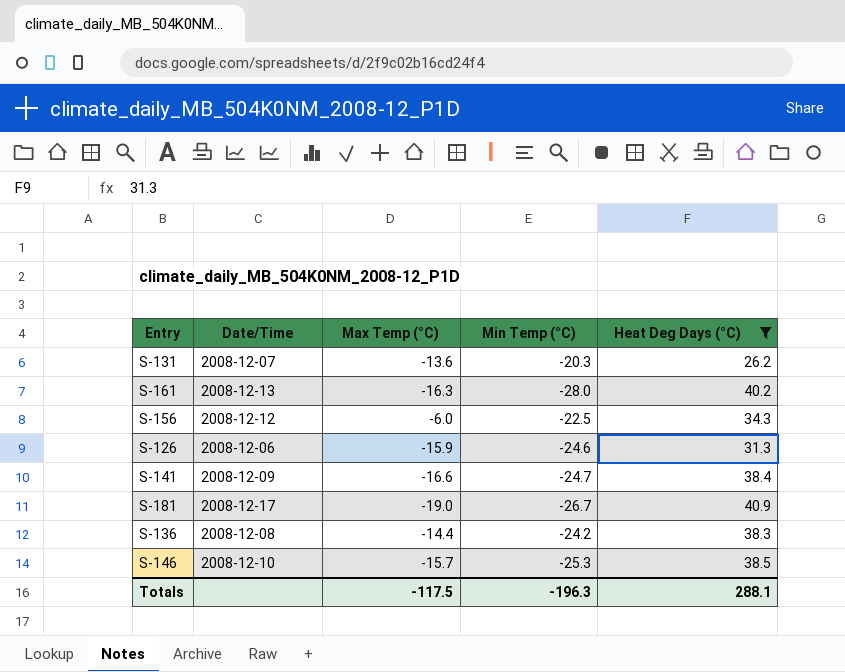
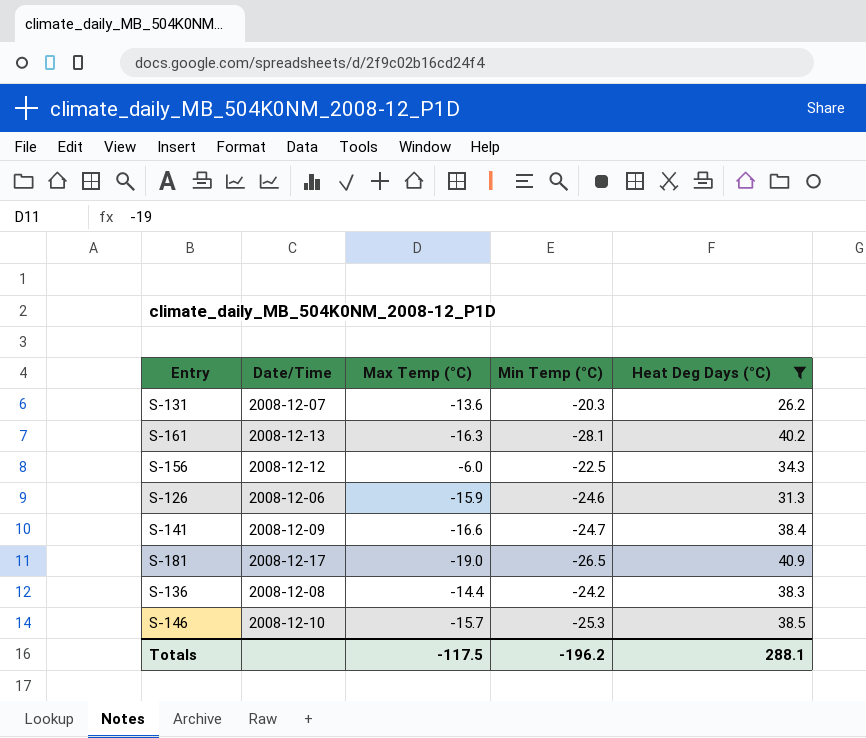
S-161 | Min Temp (°C): -28.0 -> -28.1
S-181 | Min Temp (°C): -26.7 -> -26.5
Totals | Min Temp (°C): -196.3 -> -196.2

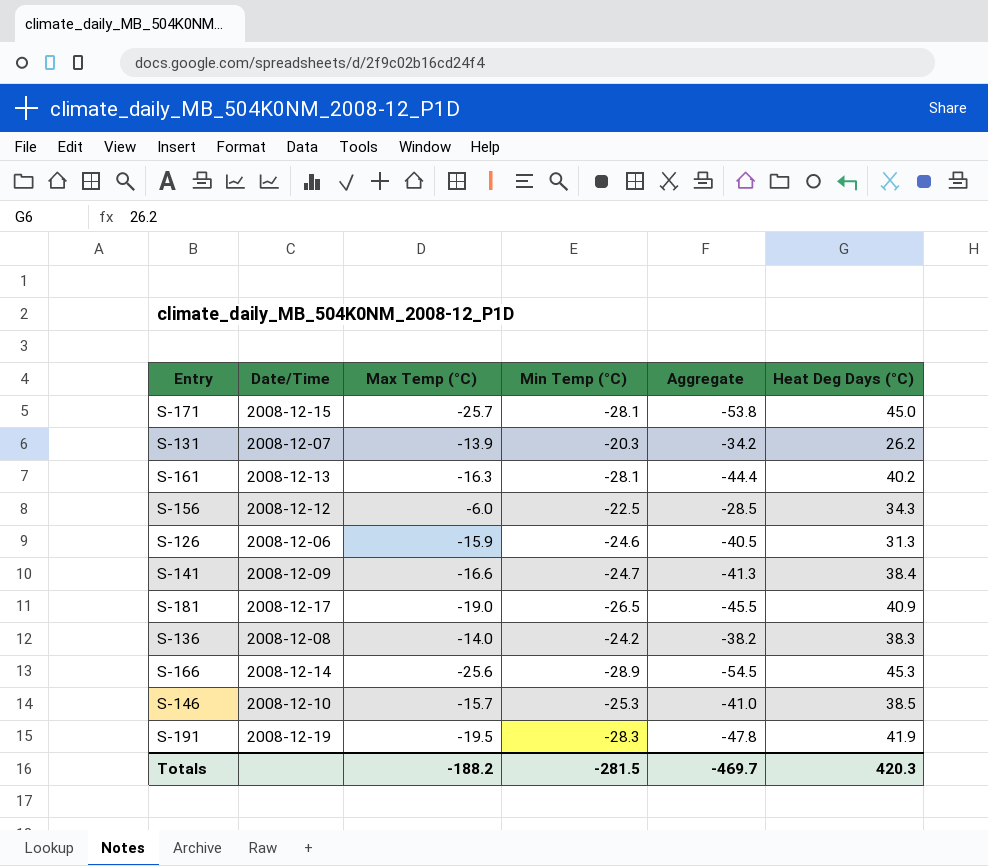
filter: Heat Deg Days (°C) <= 40.9 -> none
column Aggregate | formula: none -> [Max Temp (°C)] + [Min Temp (°C)]
S-131 | Max Temp (°C): -13.6 -> -13.9
S-136 | Max Temp (°C): -14.4 -> -14.0
Totals | Max Temp (°C): -117.5 -> -188.2
Totals | Min Temp (°C): -196.2 -> -281.5
Totals | Heat Deg Days (°C): 288.1 -> 420.3

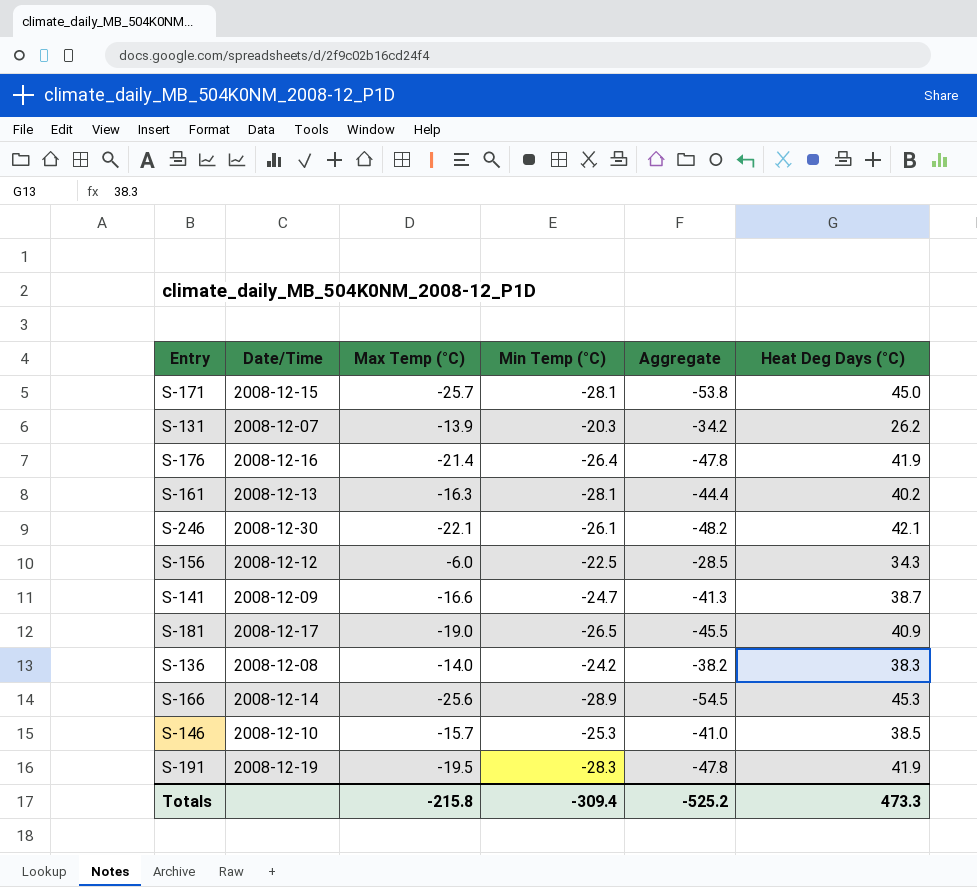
row S-126: 2008-12-06 | -15.9 | -24.6 | -40.5 | 31.3 -> none
row S-176: none -> 2008-12-16 | -21.4 | -26.4 | -47.8 | 41.9
row S-246: none -> 2008-12-30 | -22.1 | -26.1 | -48.2 | 42.1
S-141 | Heat Deg Days (°C): 38.4 -> 38.7
Totals | Max Temp (°C): -188.2 -> -215.8
Totals | Min Temp (°C): -281.5 -> -309.4
Totals | Aggregate: -469.7 -> -525.2
Totals | Heat Deg Days (°C): 420.3 -> 473.3

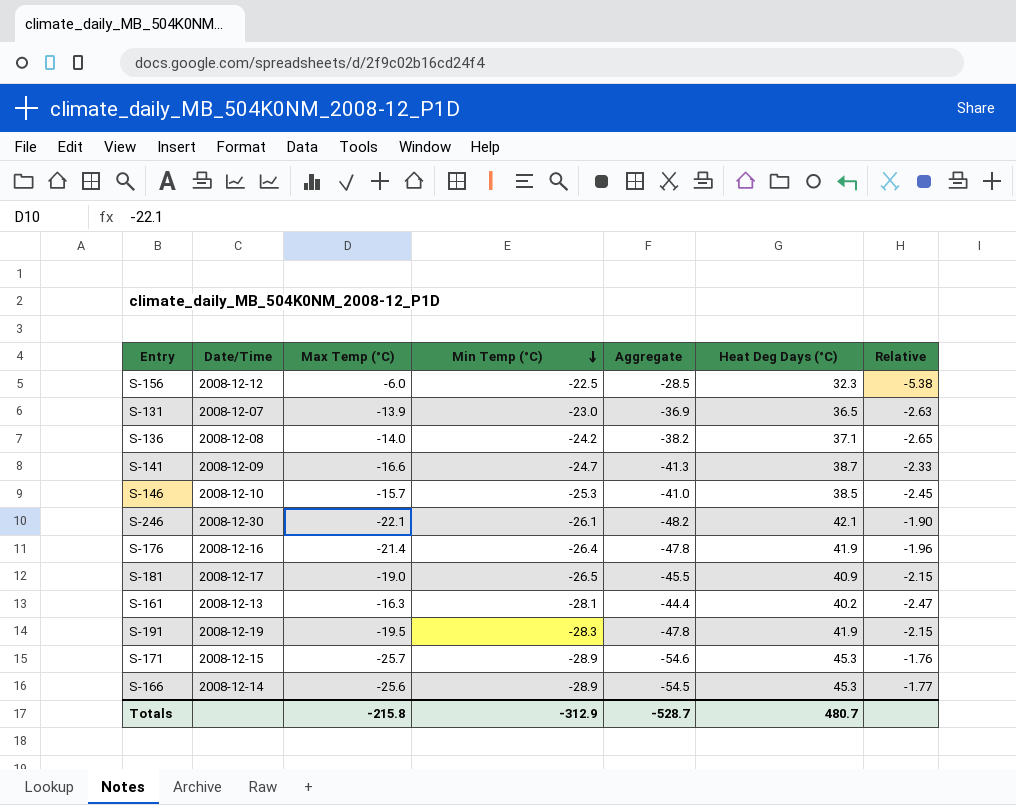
row order: none -> Min Temp (°C) descending
column Relative | formula: none -> [Heat Deg Days (°C)] / [Max Temp (°C)]
S-156 | Heat Deg Days (°C): 34.3 -> 32.3
S-131 | Min Temp (°C): -20.3 -> -23.0
S-131 | Aggregate: -34.2 -> -36.9
S-131 | Heat Deg Days (°C): 26.2 -> 36.5
S-136 | Heat Deg Days (°C): 38.3 -> 37.1
S-171 | Min Temp (°C): -28.1 -> -28.9
S-171 | Aggregate: -53.8 -> -54.6
S-171 | Heat Deg Days (°C): 45.0 -> 45.3
Totals | Min Temp (°C): -309.4 -> -312.9
Totals | Aggregate: -525.2 -> -528.7
Totals | Heat Deg Days (°C): 473.3 -> 480.7

